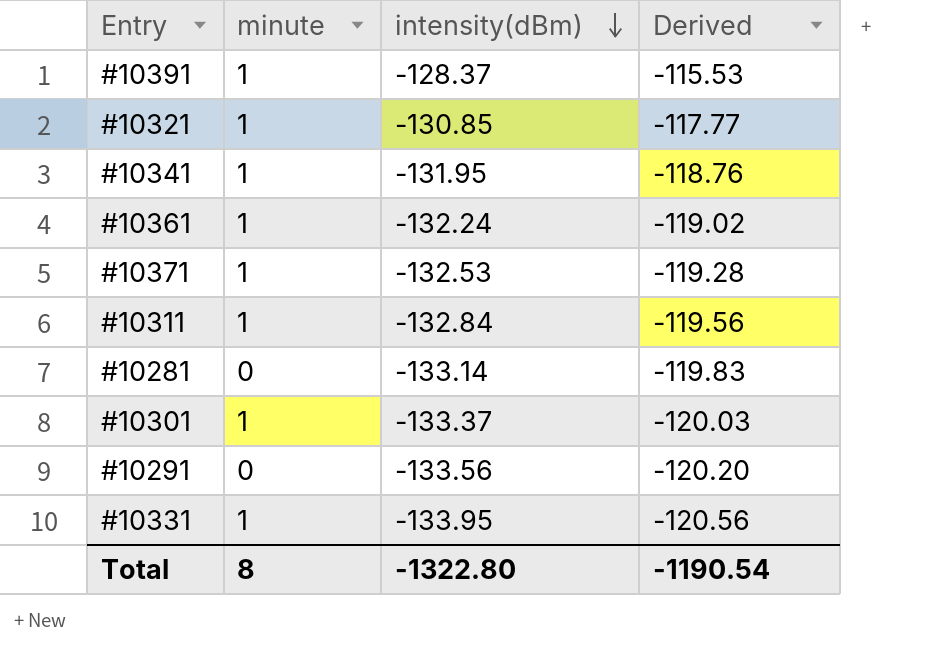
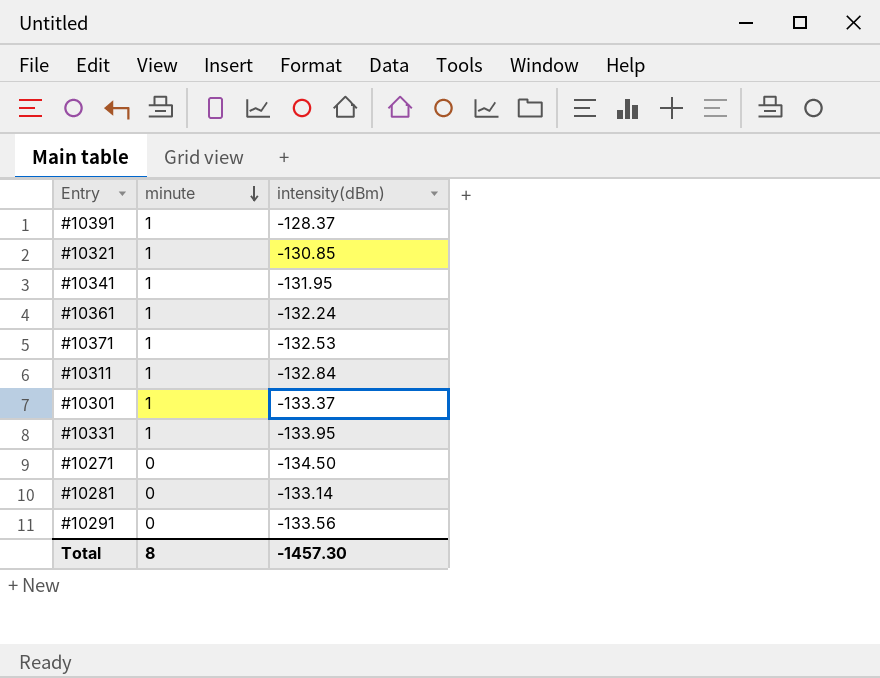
row order: intensity(dBm) descending -> minute descending
column Derived | formula: [intensity(dBm)] * 0.9 -> none
row #10271: none -> 0 | -134.50
Total | intensity(dBm): -1322.80 -> -1457.30

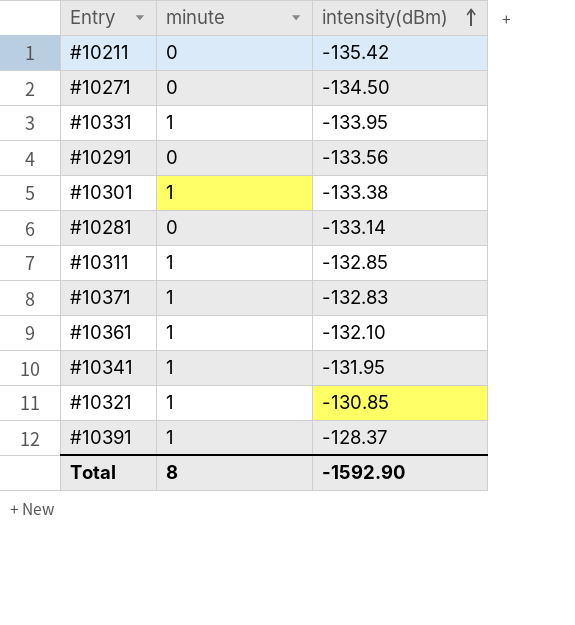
row order: minute descending -> intensity(dBm) ascending
row #10211: none -> 0 | -135.42
#10301 | intensity(dBm): -133.37 -> -133.38
#10311 | intensity(dBm): -132.84 -> -132.85
#10371 | intensity(dBm): -132.53 -> -132.83
#10361 | intensity(dBm): -132.24 -> -132.10
Total | intensity(dBm): -1457.30 -> -1592.90

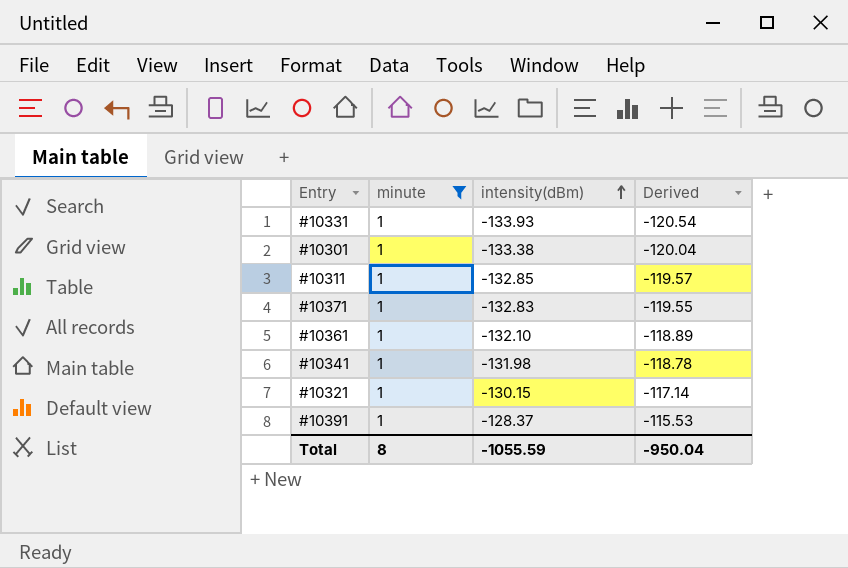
filter: none -> minute = 1
column Derived | formula: none -> [intensity(dBm)] * 0.9
#10331 | intensity(dBm): -133.95 -> -133.93
#10341 | intensity(dBm): -131.95 -> -131.98
#10321 | intensity(dBm): -130.85 -> -130.15
Total | intensity(dBm): -1592.90 -> -1055.59

